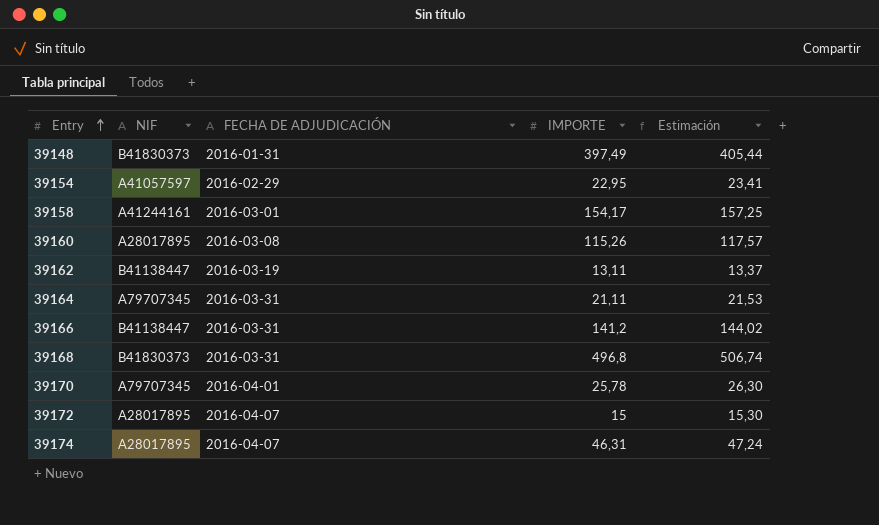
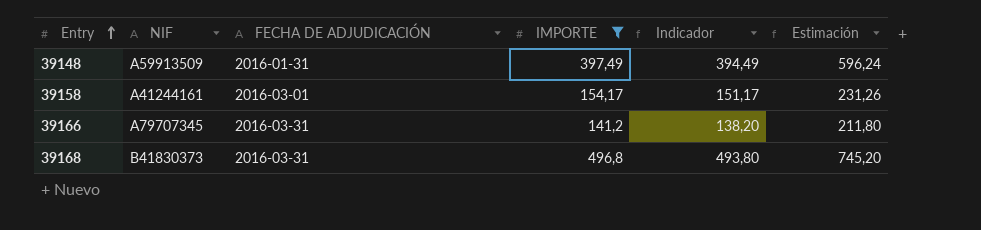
filter: none -> IMPORTE >= 141,2
column Indicador | formula: none -> [IMPORTE] - 3
column Estimación | formula: [IMPORTE] * 1,02 -> [IMPORTE] * 1,5
39148 | NIF: B41830373 -> A59913509
39166 | NIF: B41138447 -> A79707345

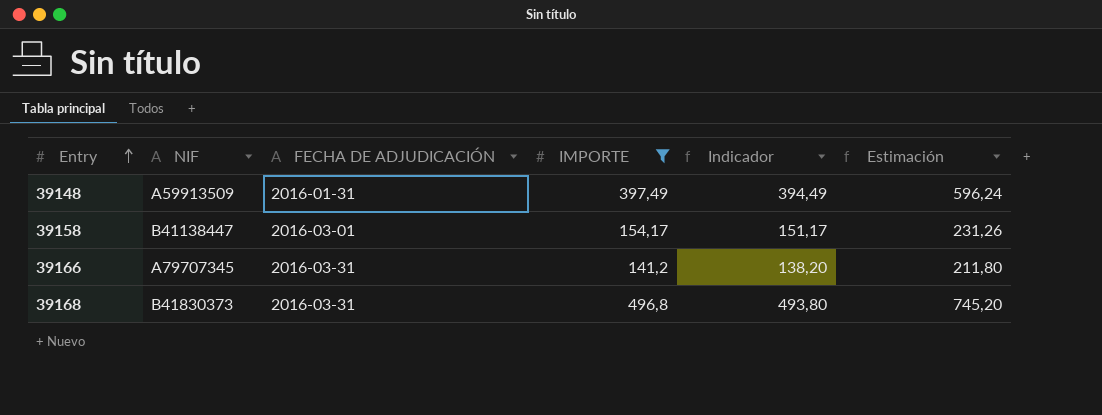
39158 | NIF: A41244161 -> B41138447

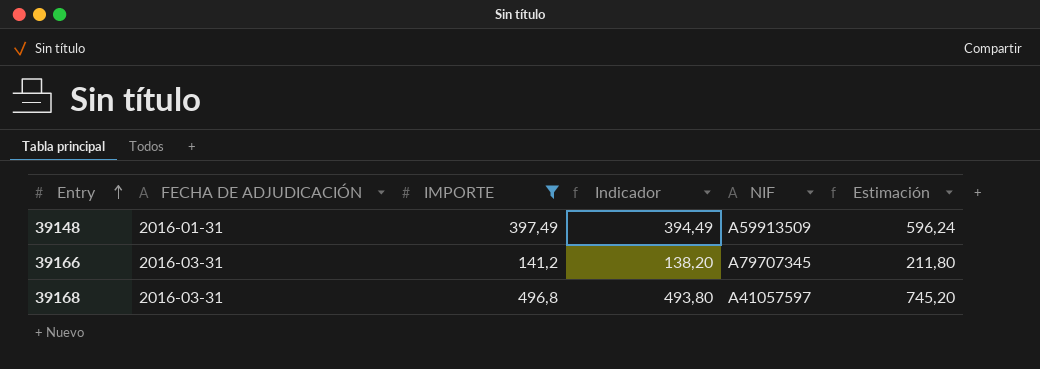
column NIF | position: 2 -> 5
row 39158: B41138447 | 2016-03-01 | 154,17 | 151,17 | 231,26 -> none
39168 | NIF: B41830373 -> A41057597

